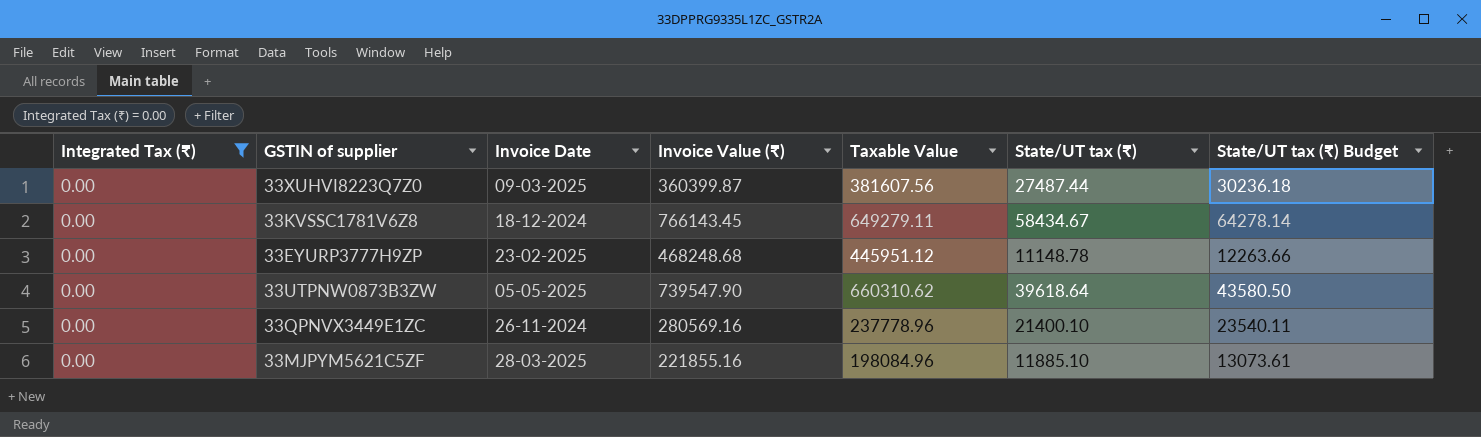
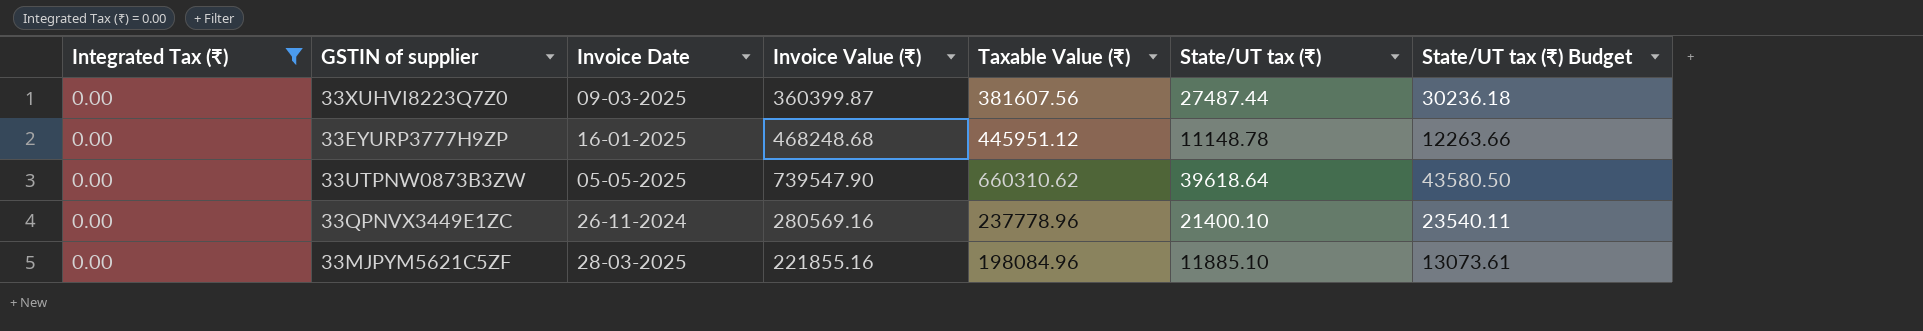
column name: Taxable Value -> Taxable Value (₹)
row 33KVSSC1781V6Z8: 0.00 | 18-12-2024 | 766143.45 | 649279.11 | 58434.67 | 64278.14 -> none
33EYURP3777H9ZP | Invoice Date: 23-02-2025 -> 16-01-2025

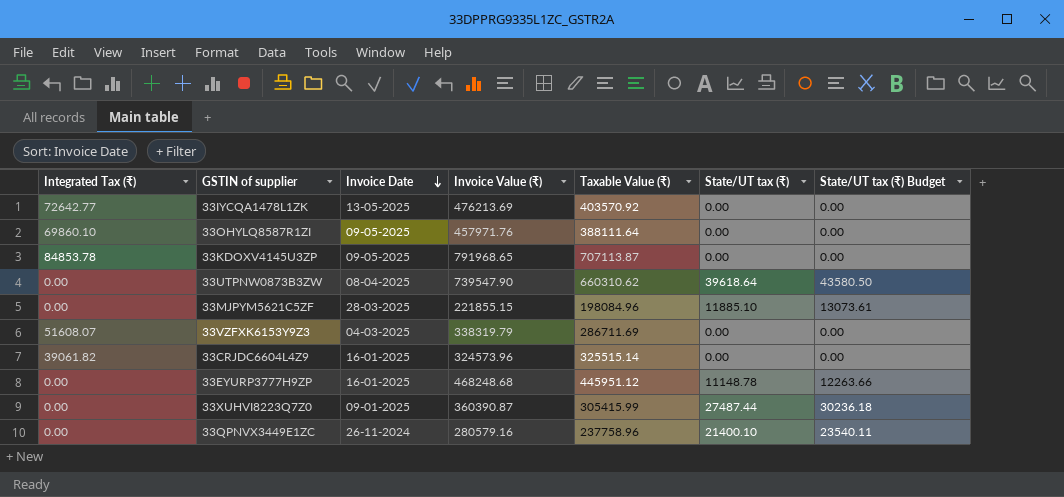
filter: Integrated Tax (₹) = 0.00 -> none
row order: none -> Invoice Date descending
33UTPNW0873B3ZW | Invoice Date: 05-05-2025 -> 08-04-2025
33MJPYM5621C5ZF | Invoice Value (₹): 221855.16 -> 221855.15
33XUHVI8223Q7Z0 | Invoice Date: 09-03-2025 -> 09-01-2025
33XUHVI8223Q7Z0 | Invoice Value (₹): 360399.87 -> 360390.87
33XUHVI8223Q7Z0 | Taxable Value (₹): 381607.56 -> 305415.99
33QPNVX3449E1ZC | Invoice Value (₹): 280569.16 -> 280579.16
33QPNVX3449E1ZC | Taxable Value (₹): 237778.96 -> 237758.96

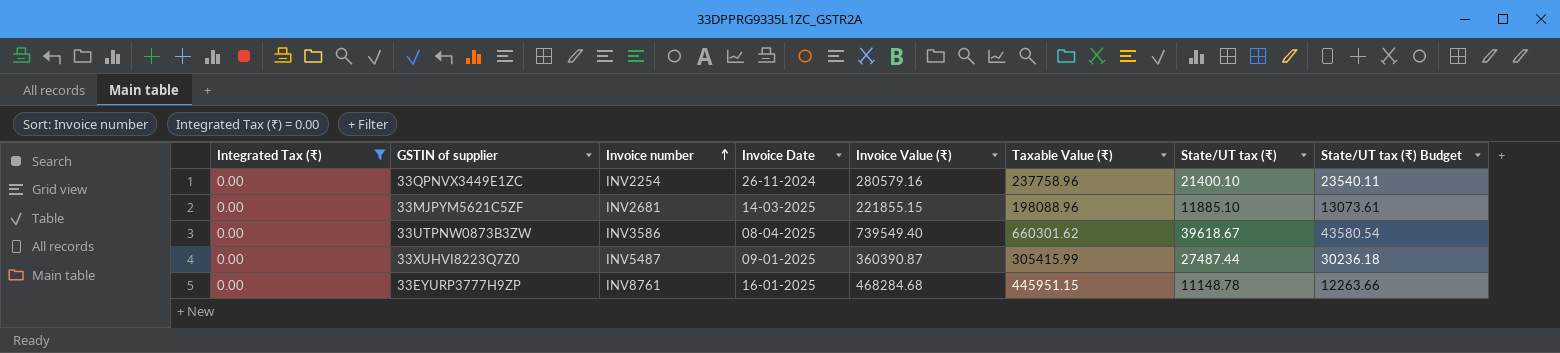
filter: none -> Integrated Tax (₹) = 0.00
row order: Invoice Date descending -> Invoice number ascending
column Invoice number | position: none -> 3
33MJPYM5621C5ZF | Invoice Date: 28-03-2025 -> 14-03-2025
33MJPYM5621C5ZF | Taxable Value (₹): 198084.96 -> 198088.96
33UTPNW0873B3ZW | Invoice Value (₹): 739547.90 -> 739549.40
33UTPNW0873B3ZW | Taxable Value (₹): 660310.62 -> 660301.62
33UTPNW0873B3ZW | State/UT tax (₹): 39618.64 -> 39618.67
33UTPNW0873B3ZW | State/UT tax (₹) Budget: 43580.50 -> 43580.54
33EYURP3777H9ZP | Invoice Value (₹): 468248.68 -> 468284.68
33EYURP3777H9ZP | Taxable Value (₹): 445951.12 -> 445951.15

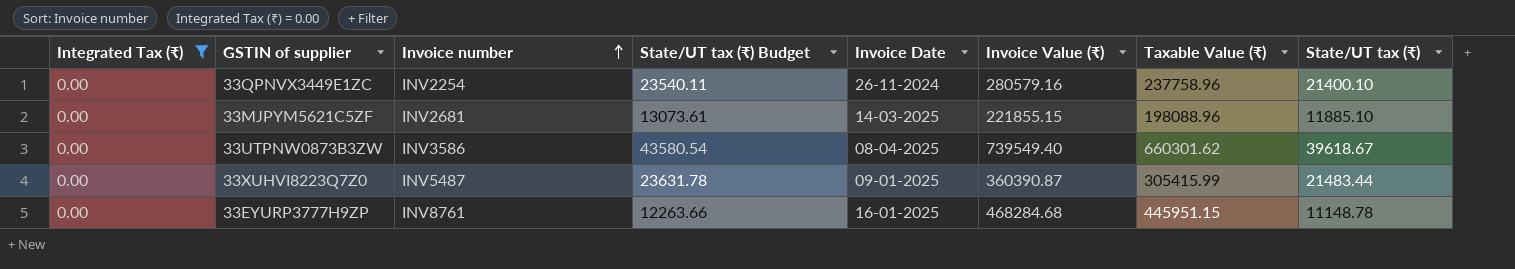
column State/UT tax (₹) Budget | position: 8 -> 4
33XUHVI8223Q7Z0 | State/UT tax (₹) Budget: 30236.18 -> 23631.78
33XUHVI8223Q7Z0 | State/UT tax (₹): 27487.44 -> 21483.44

